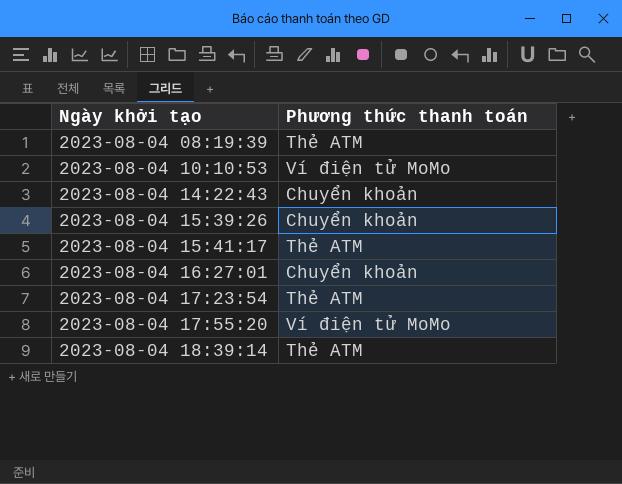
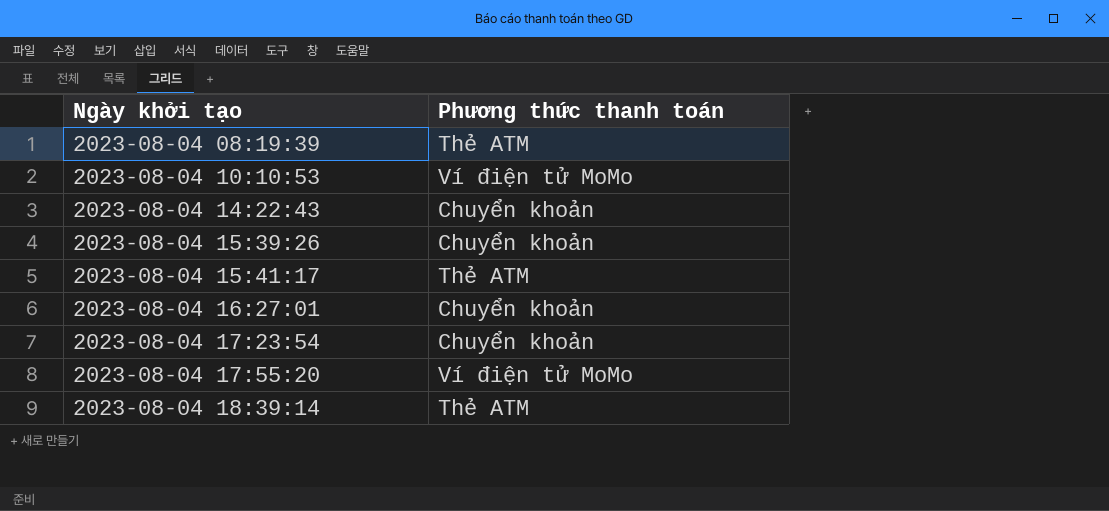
2023-08-04 17:23:54 | Phương thức thanh toán: Thẻ ATM -> Chuyển khoản

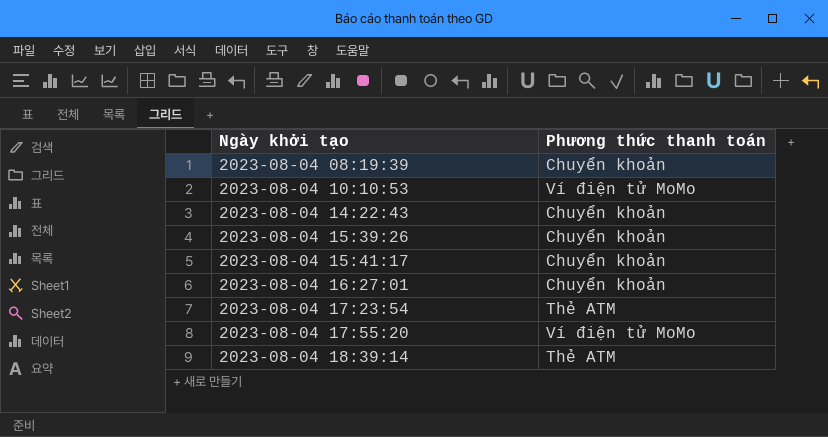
2023-08-04 08:19:39 | Phương thức thanh toán: Thẻ ATM -> Chuyển khoản
2023-08-04 15:41:17 | Phương thức thanh toán: Thẻ ATM -> Chuyển khoản
2023-08-04 17:23:54 | Phương thức thanh toán: Chuyển khoản -> Thẻ ATM

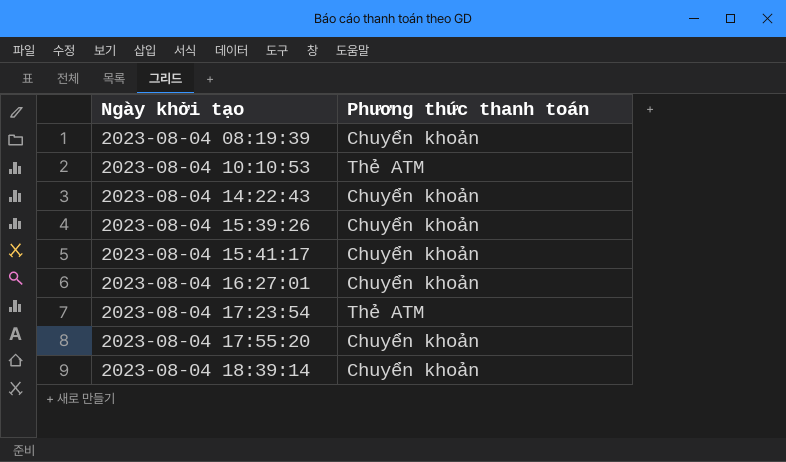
2023-08-04 10:10:53 | Phương thức thanh toán: Ví điện tử MoMo -> Thẻ ATM
2023-08-04 17:55:20 | Phương thức thanh toán: Ví điện tử MoMo -> Chuyển khoản
2023-08-04 18:39:14 | Phương thức thanh toán: Thẻ ATM -> Chuyển khoản

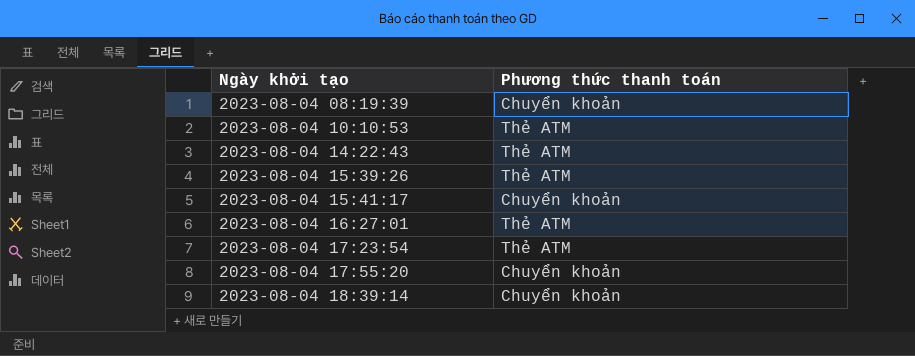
2023-08-04 14:22:43 | Phương thức thanh toán: Chuyển khoản -> Thẻ ATM
2023-08-04 15:39:26 | Phương thức thanh toán: Chuyển khoản -> Thẻ ATM
2023-08-04 16:27:01 | Phương thức thanh toán: Chuyển khoản -> Thẻ ATM

